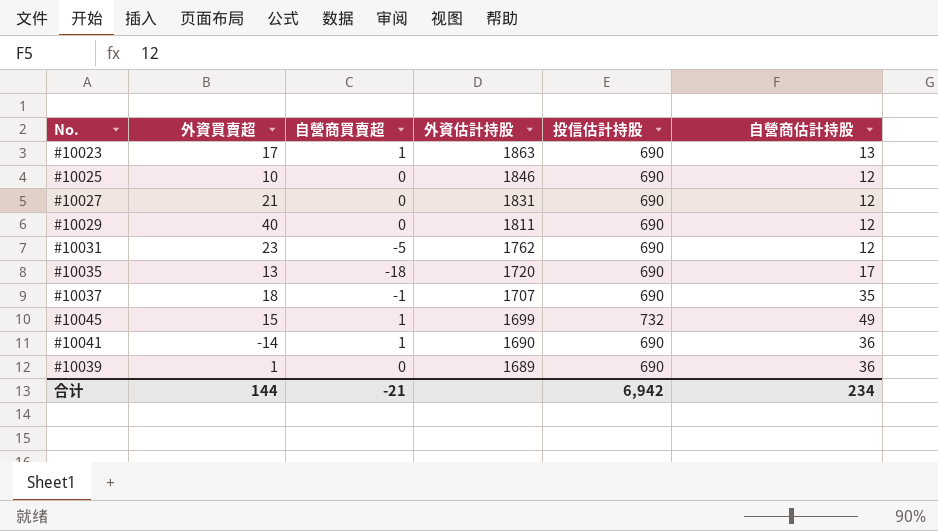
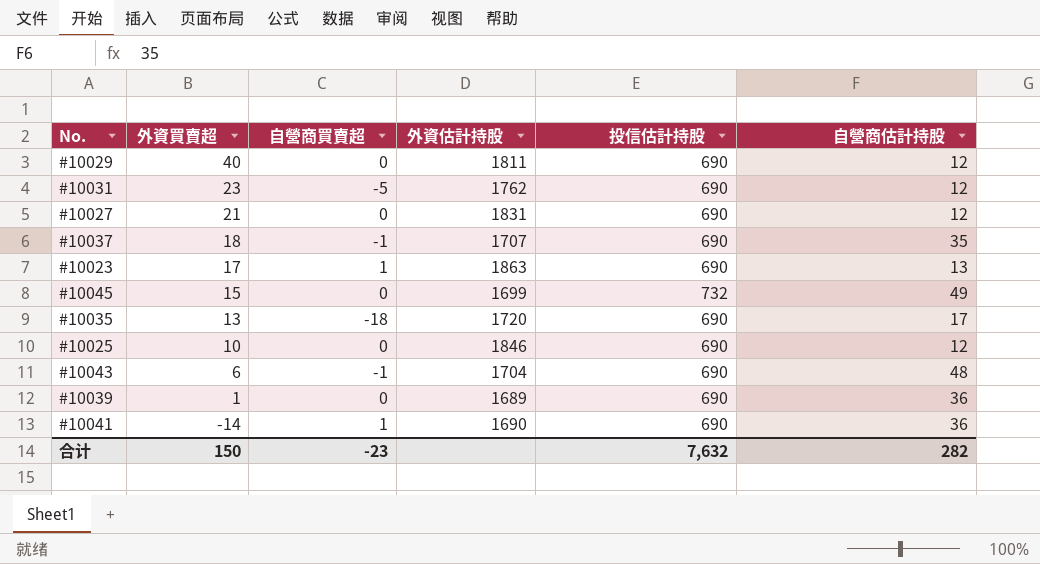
row order: 外資估計持股 descending -> 外資買賣超 descending
#10045 | 自營商買賣超: 1 -> 0
row #10043: none -> 6 | -1 | 1704 | 690 | 48
合计 | 外資買賣超: 144 -> 150
合计 | 自營商買賣超: -21 -> -23
合计 | 投信估計持股: 6,942 -> 7,632
合计 | 自營商估計持股: 234 -> 282

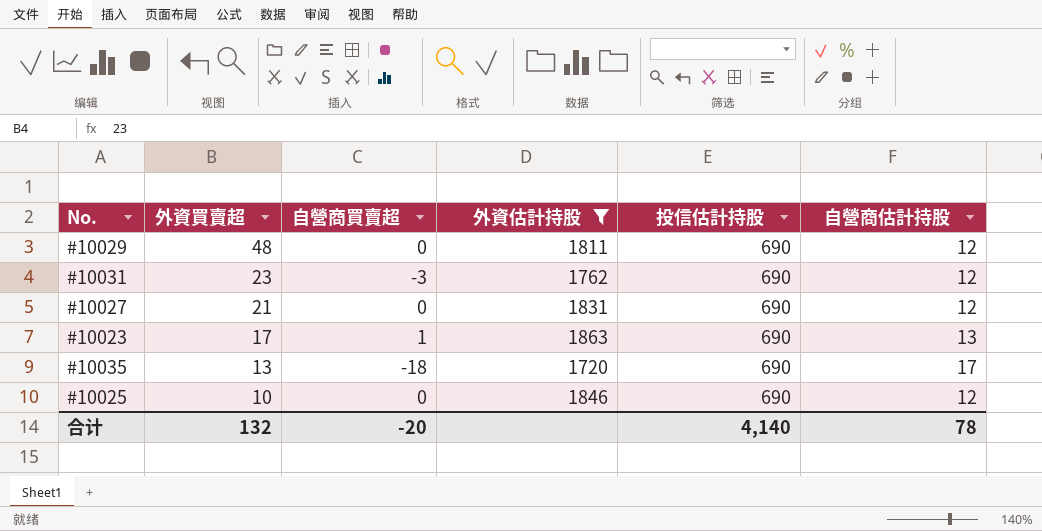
filter: none -> 外資估計持股 >= 1720
#10029 | 外資買賣超: 40 -> 48
#10031 | 自營商買賣超: -5 -> -3
合计 | 外資買賣超: 150 -> 132
合计 | 自營商買賣超: -23 -> -20
合计 | 投信估計持股: 7,632 -> 4,140
合计 | 自營商估計持股: 282 -> 78

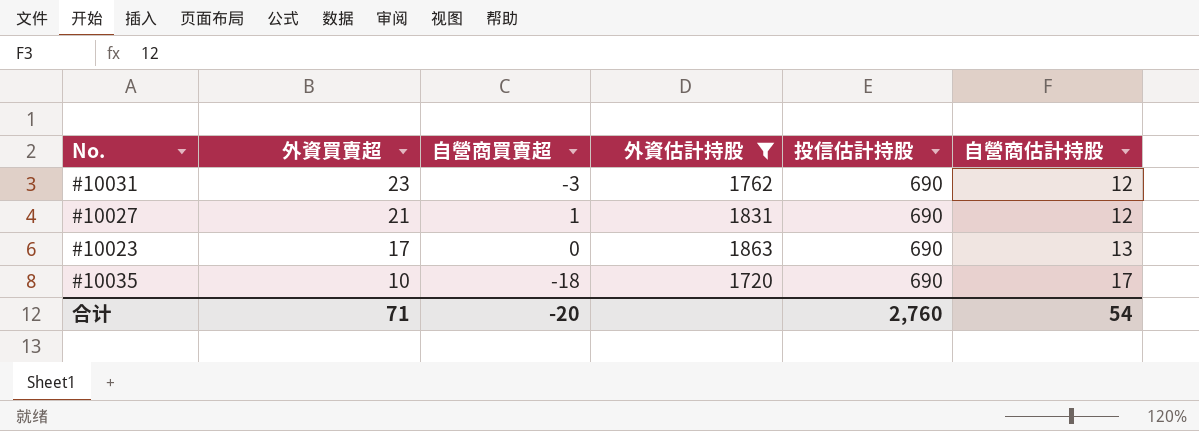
row #10029: 48 | 0 | 1811 | 690 | 12 -> none
row #10025: 10 | 0 | 1846 | 690 | 12 -> none
#10027 | 自營商買賣超: 0 -> 1
#10023 | 自營商買賣超: 1 -> 0
#10035 | 外資買賣超: 13 -> 10
合计 | 外資買賣超: 132 -> 71
合计 | 投信估計持股: 4,140 -> 2,760
合计 | 自營商估計持股: 78 -> 54

